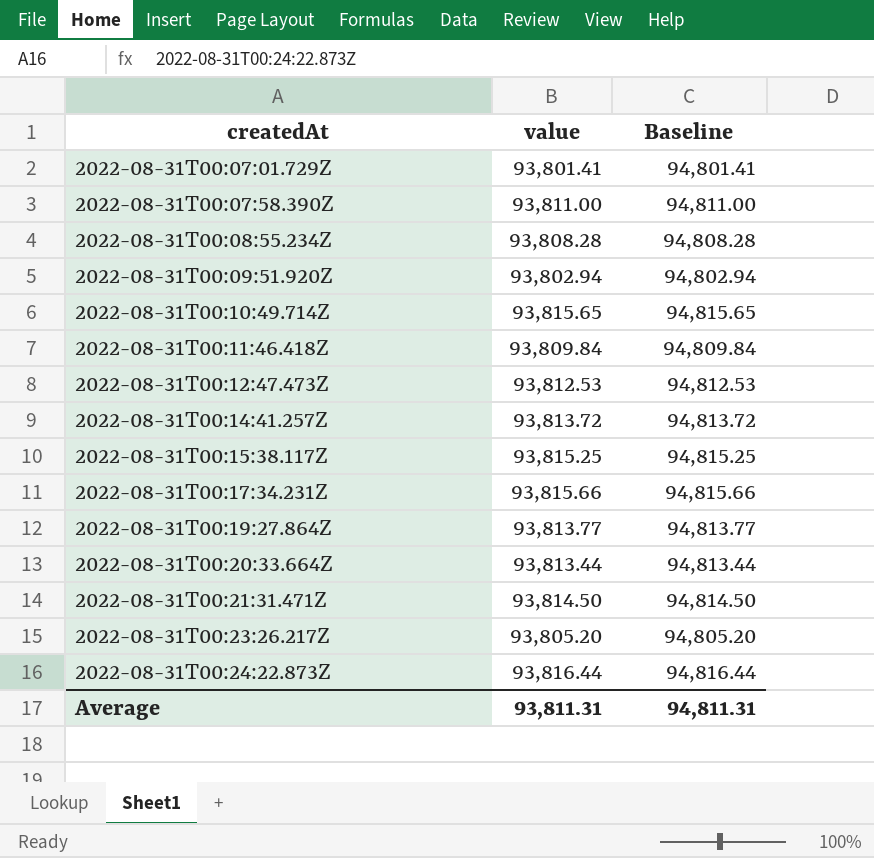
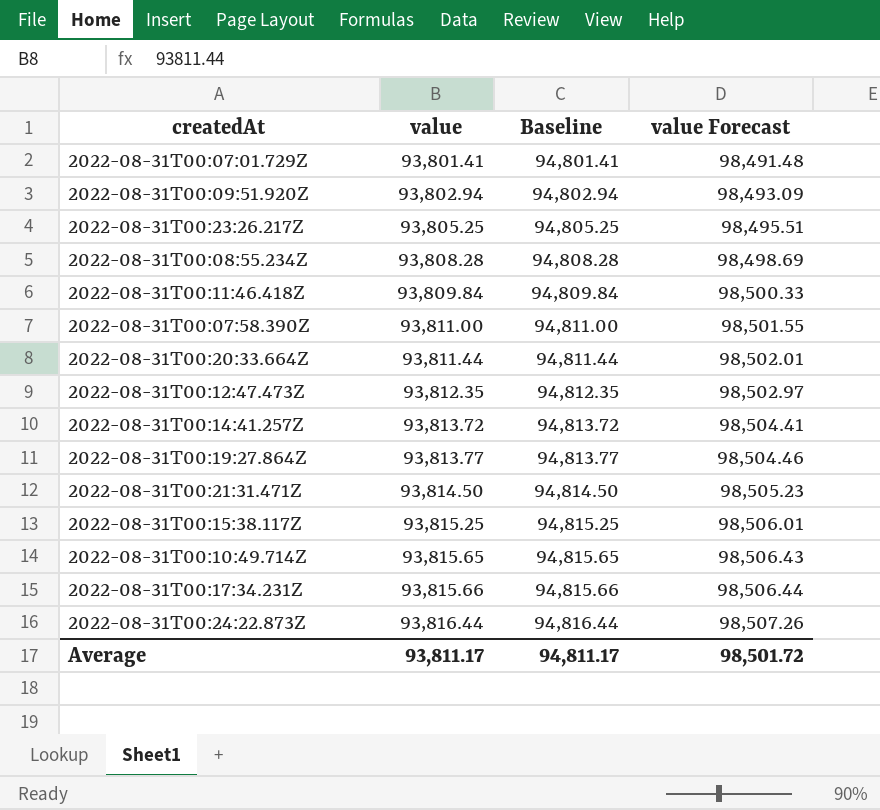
row order: createdAt ascending -> value ascending
column value Forecast | formula: none -> [value] * 1.05
2022-08-31T00:23:26.217Z | value: 93,805.20 -> 93,805.25
2022-08-31T00:23:26.217Z | Baseline: 94,805.20 -> 94,805.25
2022-08-31T00:20:33.664Z | value: 93,813.44 -> 93,811.44
2022-08-31T00:20:33.664Z | Baseline: 94,813.44 -> 94,811.44
2022-08-31T00:12:47.473Z | value: 93,812.53 -> 93,812.35
2022-08-31T00:12:47.473Z | Baseline: 94,812.53 -> 94,812.35
Average | value: 93,811.31 -> 93,811.17
Average | Baseline: 94,811.31 -> 94,811.17

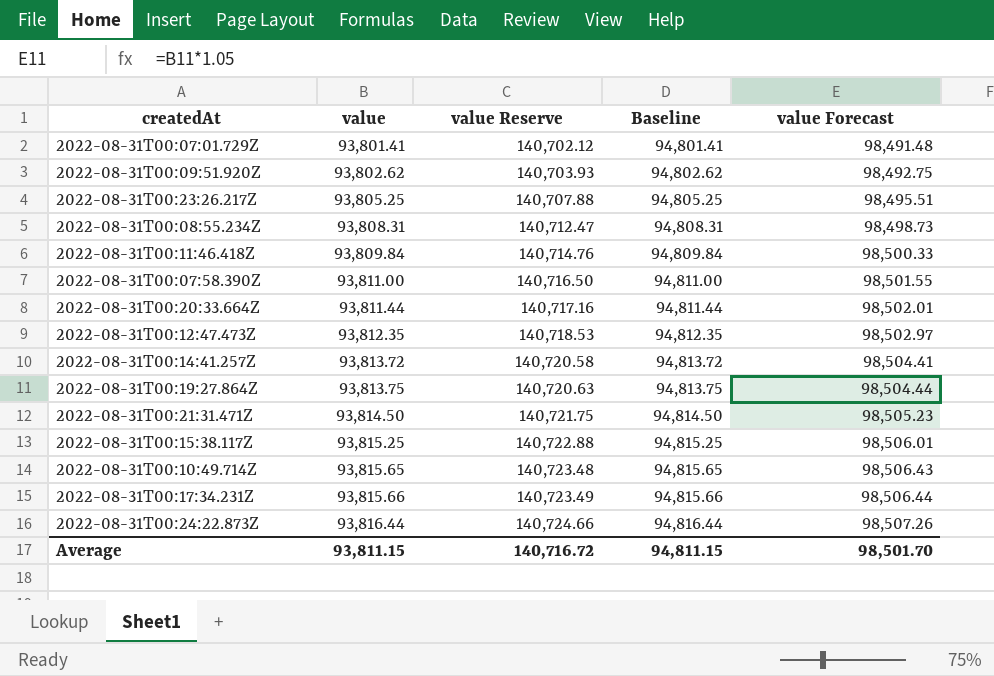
column value Reserve | formula: none -> [value] * 1.5
2022-08-31T00:09:51.920Z | value: 93,802.94 -> 93,802.62
2022-08-31T00:09:51.920Z | Baseline: 94,802.94 -> 94,802.62
2022-08-31T00:09:51.920Z | value Forecast: 98,493.09 -> 98,492.75
2022-08-31T00:08:55.234Z | value: 93,808.28 -> 93,808.31
2022-08-31T00:08:55.234Z | Baseline: 94,808.28 -> 94,808.31
2022-08-31T00:08:55.234Z | value Forecast: 98,498.69 -> 98,498.73
2022-08-31T00:19:27.864Z | value: 93,813.77 -> 93,813.75
2022-08-31T00:19:27.864Z | Baseline: 94,813.77 -> 94,813.75
2022-08-31T00:19:27.864Z | value Forecast: 98,504.46 -> 98,504.44
Average | value: 93,811.17 -> 93,811.15
Average | Baseline: 94,811.17 -> 94,811.15
Average | value Forecast: 98,501.72 -> 98,501.70

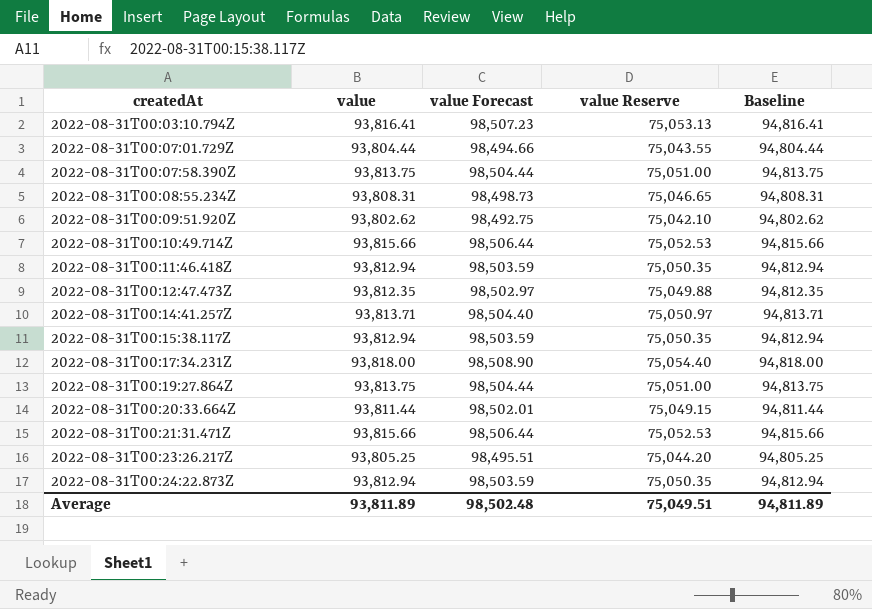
row order: value ascending -> createdAt ascending
column value Forecast | position: 5 -> 3
column value Reserve | formula: [value] * 1.5 -> [value] * 0.8
row 2022-08-31T00:03:10.794Z: none -> 93,816.41 | 98,507.23 | 75,053.13 | 94,816.41
2022-08-31T00:07:01.729Z | value: 93,801.41 -> 93,804.44
2022-08-31T00:07:01.729Z | value Forecast: 98,491.48 -> 98,494.66
2022-08-31T00:07:01.729Z | Baseline: 94,801.41 -> 94,804.44
2022-08-31T00:07:58.390Z | value: 93,811.00 -> 93,813.75
2022-08-31T00:07:58.390Z | value Forecast: 98,501.55 -> 98,504.44
2022-08-31T00:07:58.390Z | Baseline: 94,811.00 -> 94,813.75
2022-08-31T00:10:49.714Z | value: 93,815.65 -> 93,815.66
2022-08-31T00:10:49.714Z | value Forecast: 98,506.43 -> 98,506.44
2022-08-31T00:10:49.714Z | Baseline: 94,815.65 -> 94,815.66
2022-08-31T00:11:46.418Z | value: 93,809.84 -> 93,812.94
2022-08-31T00:11:46.418Z | value Forecast: 98,500.33 -> 98,503.59
2022-08-31T00:11:46.418Z | Baseline: 94,809.84 -> 94,812.94
2022-08-31T00:14:41.257Z | value: 93,813.72 -> 93,813.71
2022-08-31T00:14:41.257Z | value Forecast: 98,504.41 -> 98,504.40
2022-08-31T00:14:41.257Z | Baseline: 94,813.72 -> 94,813.71
2022-08-31T00:15:38.117Z | value: 93,815.25 -> 93,812.94
2022-08-31T00:15:38.117Z | value Forecast: 98,506.01 -> 98,503.59
2022-08-31T00:15:38.117Z | Baseline: 94,815.25 -> 94,812.94
2022-08-31T00:17:34.231Z | value: 93,815.66 -> 93,818.00
2022-08-31T00:17:34.231Z | value Forecast: 98,506.44 -> 98,508.90
2022-08-31T00:17:34.231Z | Baseline: 94,815.66 -> 94,818.00
2022-08-31T00:21:31.471Z | value: 93,814.50 -> 93,815.66
2022-08-31T00:21:31.471Z | value Forecast: 98,505.23 -> 98,506.44
2022-08-31T00:21:31.471Z | Baseline: 94,814.50 -> 94,815.66
2022-08-31T00:24:22.873Z | value: 93,816.44 -> 93,812.94
2022-08-31T00:24:22.873Z | value Forecast: 98,507.26 -> 98,503.59
2022-08-31T00:24:22.873Z | Baseline: 94,816.44 -> 94,812.94
Average | value: 93,811.15 -> 93,811.89
Average | value Forecast: 98,501.70 -> 98,502.48
Average | value Reserve: 140,716.72 -> 75,049.51
Average | Baseline: 94,811.15 -> 94,811.89

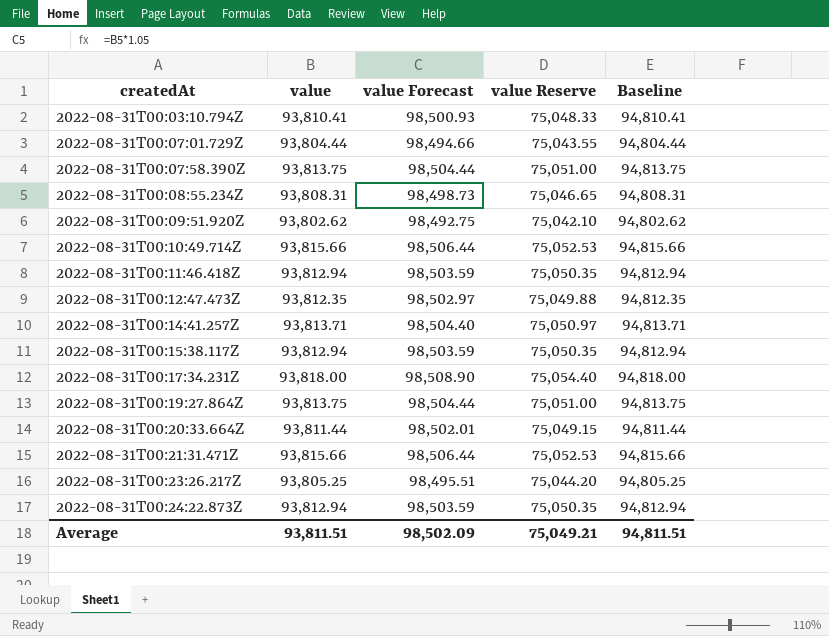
2022-08-31T00:03:10.794Z | value: 93,816.41 -> 93,810.41
2022-08-31T00:03:10.794Z | value Forecast: 98,507.23 -> 98,500.93
2022-08-31T00:03:10.794Z | value Reserve: 75,053.13 -> 75,048.33
2022-08-31T00:03:10.794Z | Baseline: 94,816.41 -> 94,810.41
Average | value: 93,811.89 -> 93,811.51
Average | value Forecast: 98,502.48 -> 98,502.09
Average | value Reserve: 75,049.51 -> 75,049.21
Average | Baseline: 94,811.89 -> 94,811.51

